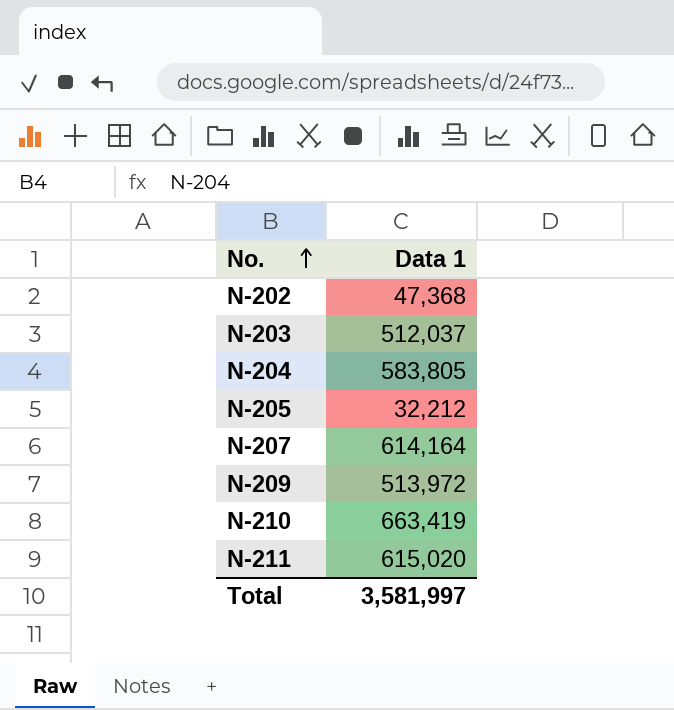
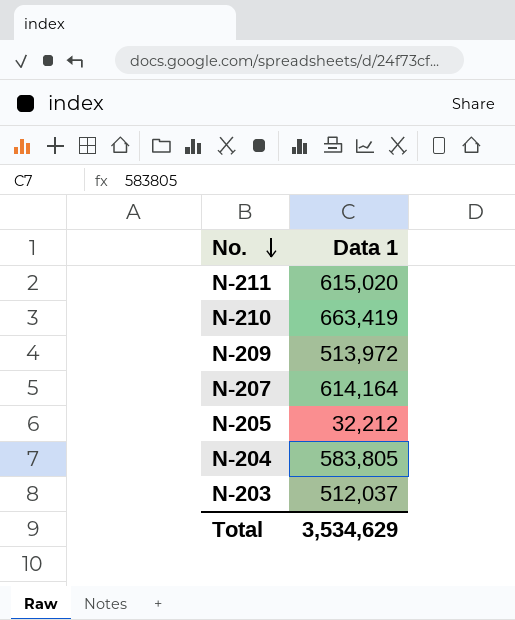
row order: No. ascending -> No. descending
row N-202: 47,368 -> none
Total | Data 1: 3,581,997 -> 3,534,629

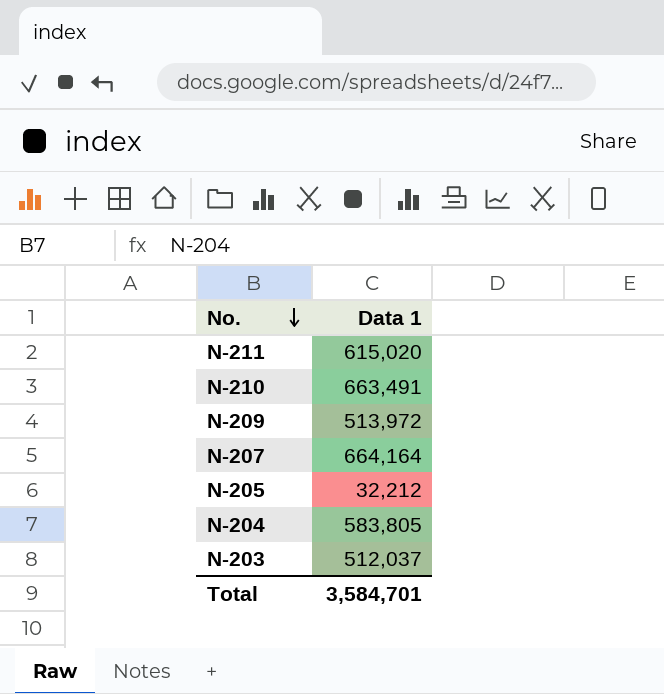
N-210 | Data 1: 663,419 -> 663,491
N-207 | Data 1: 614,164 -> 664,164
Total | Data 1: 3,534,629 -> 3,584,701

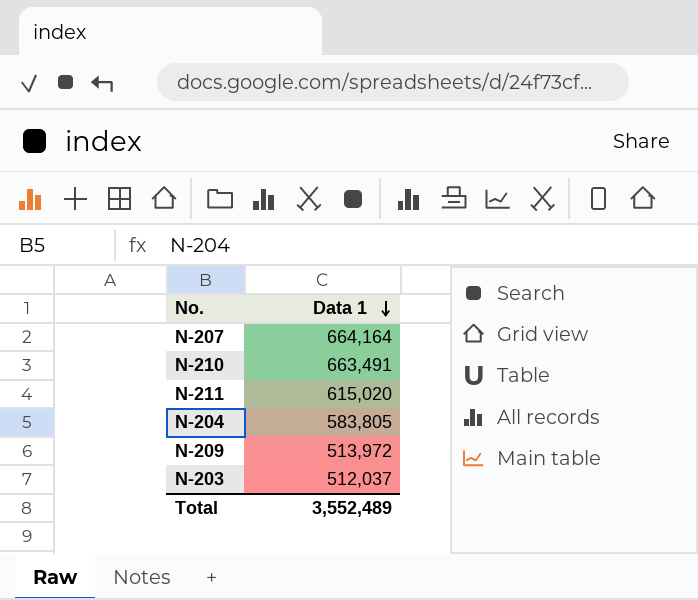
row order: No. descending -> Data 1 descending
row N-205: 32,212 -> none
Total | Data 1: 3,584,701 -> 3,552,489

